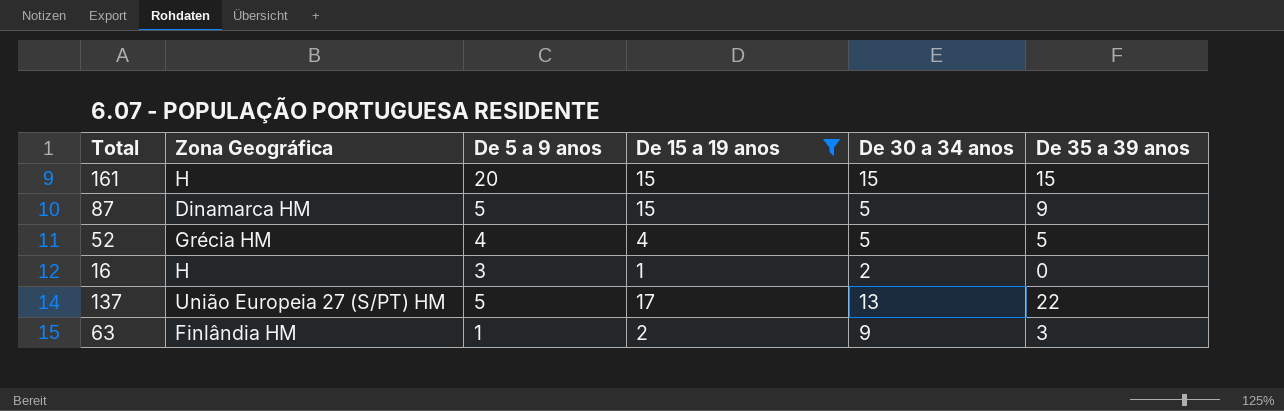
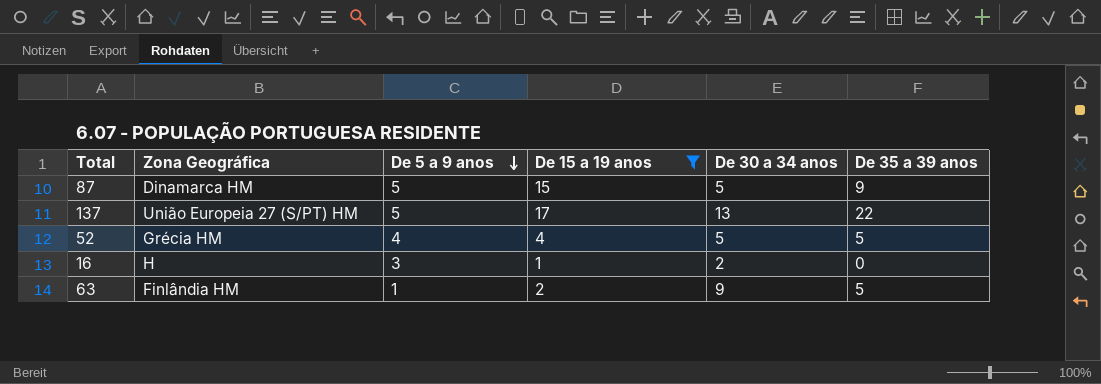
row order: none -> De 5 a 9 anos descending
row 161: H | 20 | 15 | 15 | 15 -> none
63 | De 35 a 39 anos: 3 -> 5

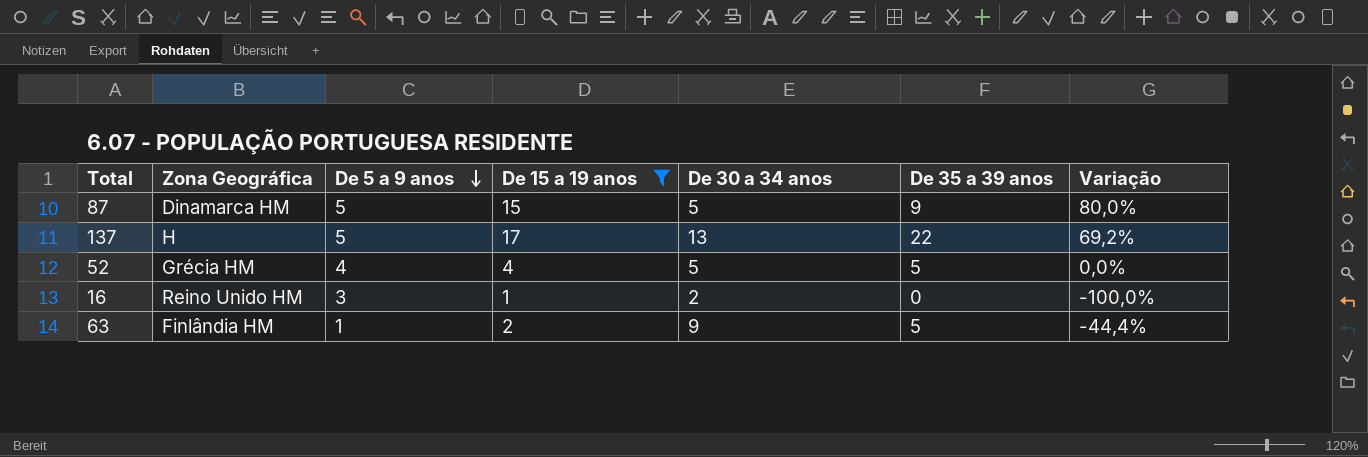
column Variação | formula: none -> ([De 35 a 39 anos] - [De 30 a 34 anos]) / [De 30 a 34 anos]
137 | Zona Geográfica: União Europeia 27 (S/PT) HM -> H
16 | Zona Geográfica: H -> Reino Unido HM

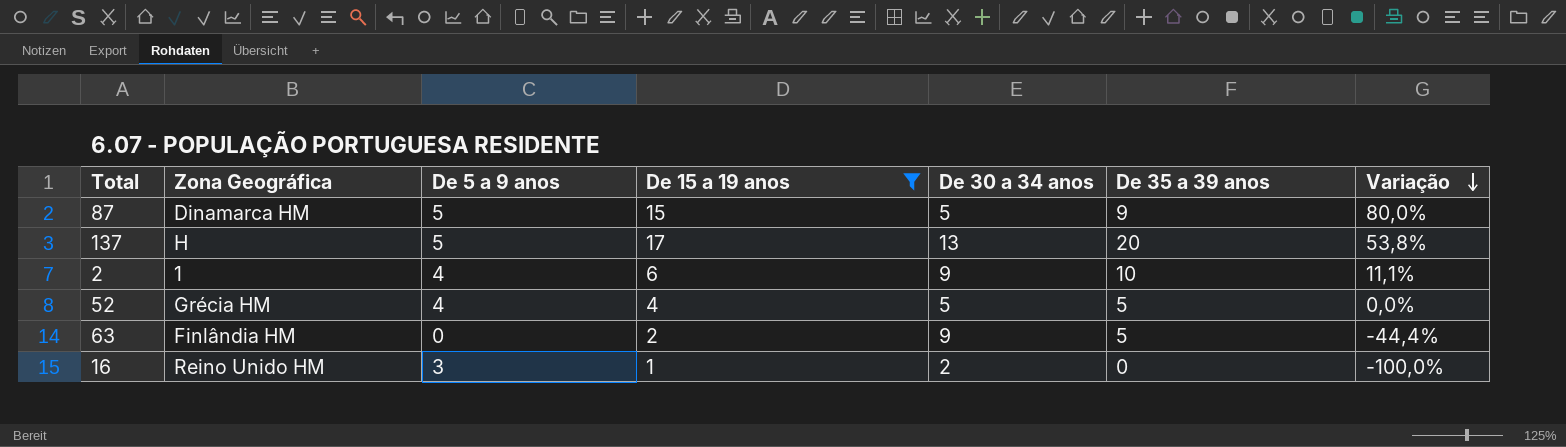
row order: De 5 a 9 anos descending -> Variação descending
137 | De 35 a 39 anos: 22 -> 20
137 | Variação: 69,2% -> 53,8%
row 2: none -> 1 | 4 | 6 | 9 | 10 | 11,1%
63 | De 5 a 9 anos: 1 -> 0

